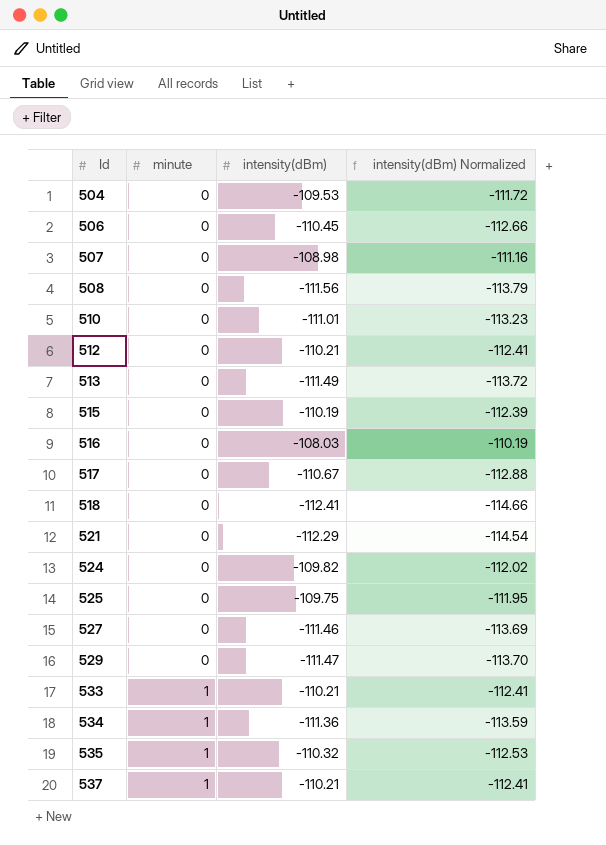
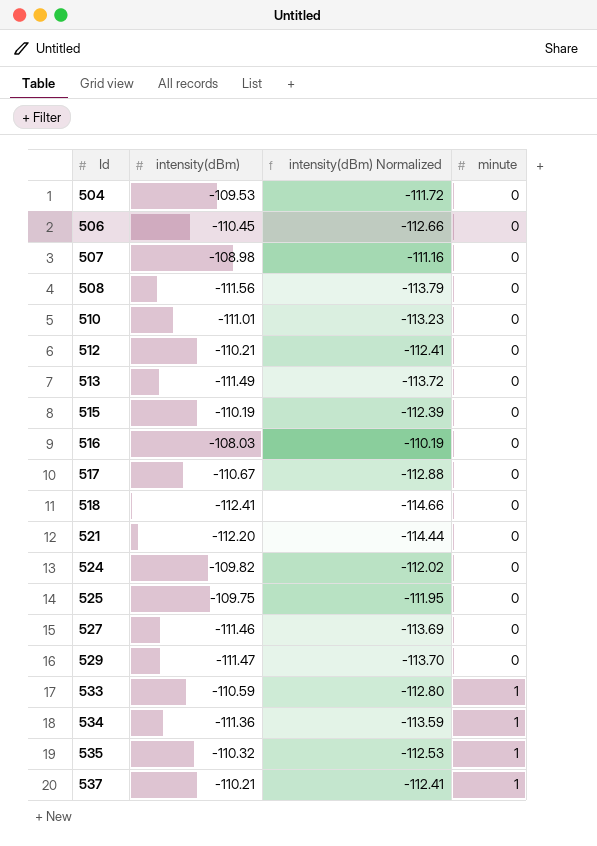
column minute | position: 2 -> 4
521 | intensity(dBm): -112.29 -> -112.20
521 | intensity(dBm) Normalized: -114.54 -> -114.44
533 | intensity(dBm): -110.21 -> -110.59
533 | intensity(dBm) Normalized: -112.41 -> -112.80

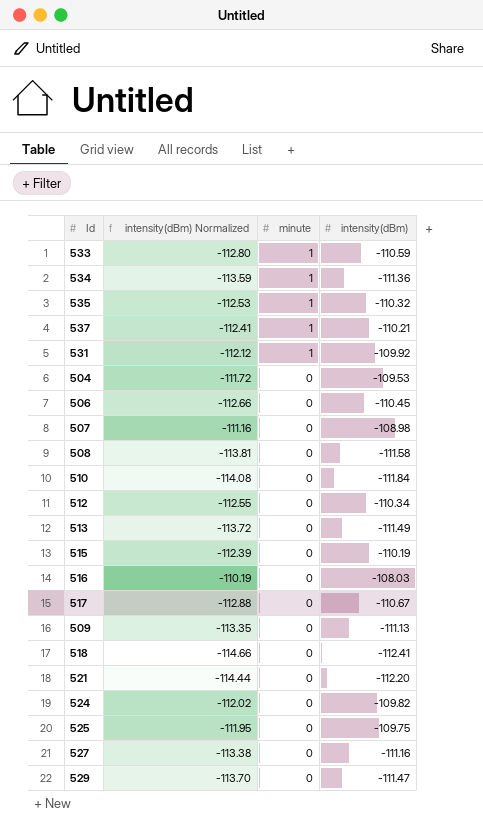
row order: Id ascending -> minute descending
column intensity(dBm) | position: 2 -> 4
row 531: none -> -112.12 | 1 | -109.92
508 | intensity(dBm) Normalized: -113.79 -> -113.81
508 | intensity(dBm): -111.56 -> -111.58
510 | intensity(dBm) Normalized: -113.23 -> -114.08
510 | intensity(dBm): -111.01 -> -111.84
512 | intensity(dBm) Normalized: -112.41 -> -112.55
512 | intensity(dBm): -110.21 -> -110.34
row 509: none -> -113.35 | 0 | -111.13
527 | intensity(dBm) Normalized: -113.69 -> -113.38
527 | intensity(dBm): -111.46 -> -111.16

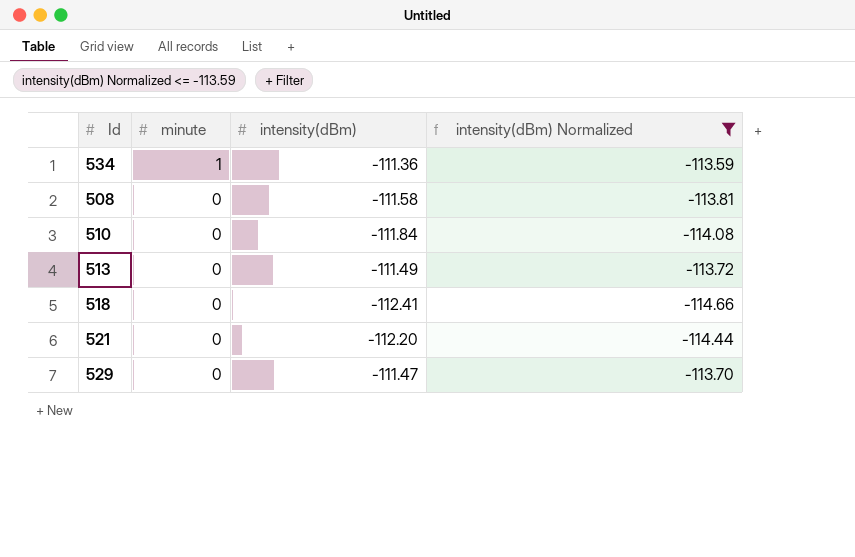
filter: none -> intensity(dBm) Normalized <= -113.59
column intensity(dBm) Normalized | position: 2 -> 4

